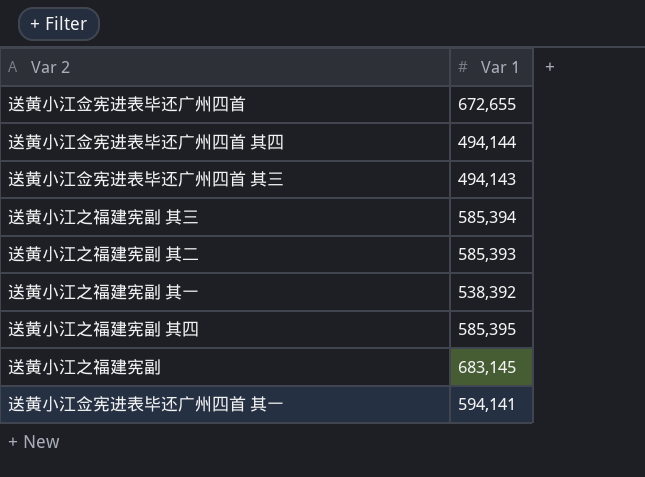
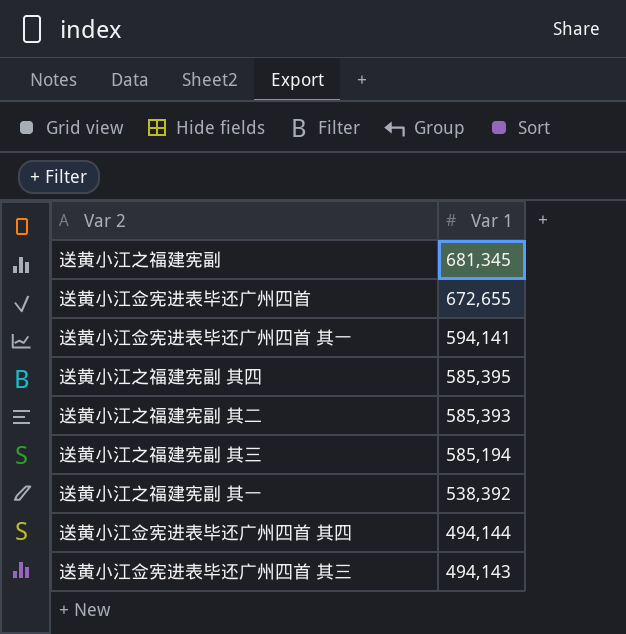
row order: none -> Var 1 descending
送黄小江之福建宪副 | Var 1: 683,145 -> 681,345
送黄小江之福建宪副 其三 | Var 1: 585,394 -> 585,194

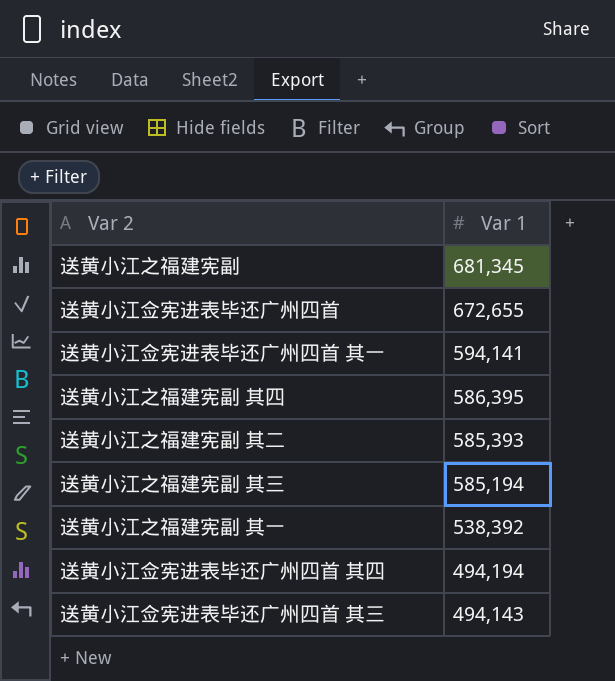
送黄小江之福建宪副 其四 | Var 1: 585,395 -> 586,395
送黄小江佥宪进表毕还广州四首 其四 | Var 1: 494,144 -> 494,194

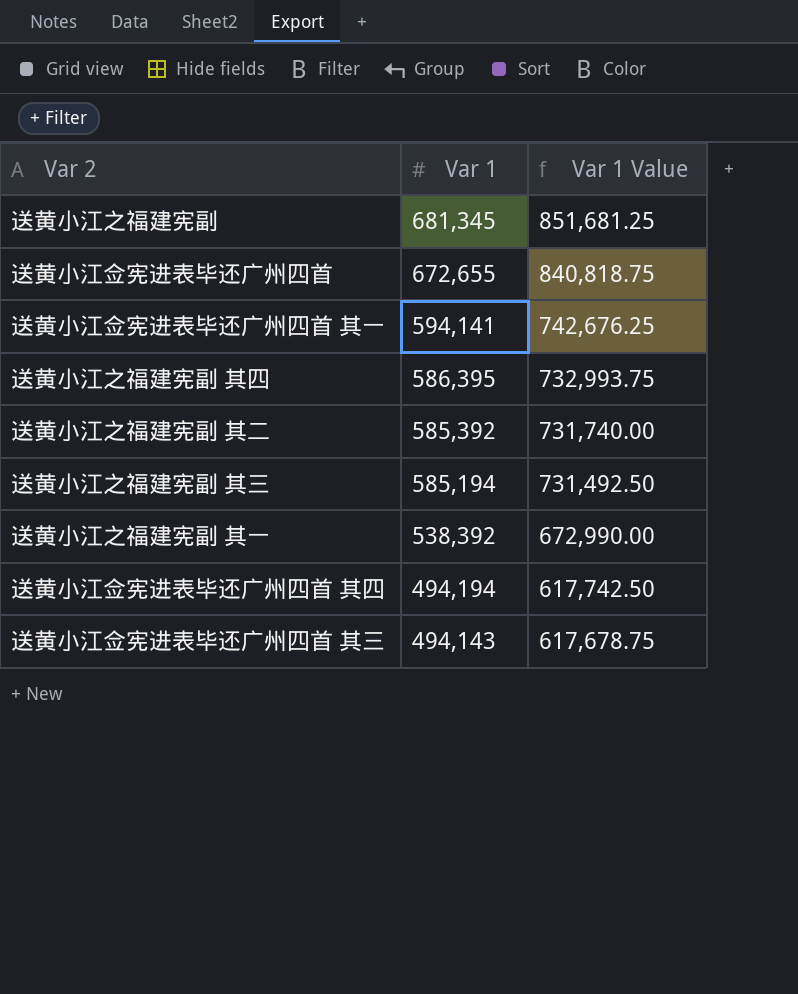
column Var 1 Value | formula: none -> [Var 1] * 1.25
送黄小江之福建宪副 其二 | Var 1: 585,393 -> 585,392

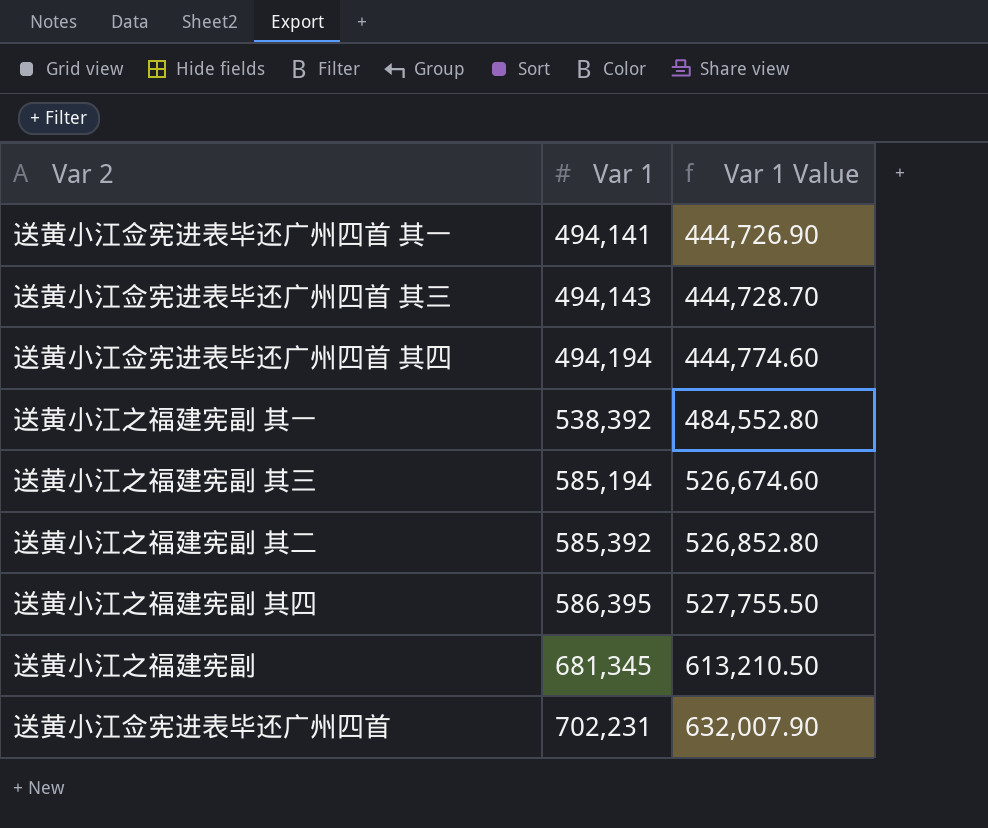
row order: Var 1 descending -> Var 1 ascending
column Var 1 Value | formula: [Var 1] * 1.25 -> [Var 1] * 0.9
送黄小江佥宪进表毕还广州四首 其一 | Var 1: 594,141 -> 494,141
送黄小江佥宪进表毕还广州四首 | Var 1: 672,655 -> 702,231

